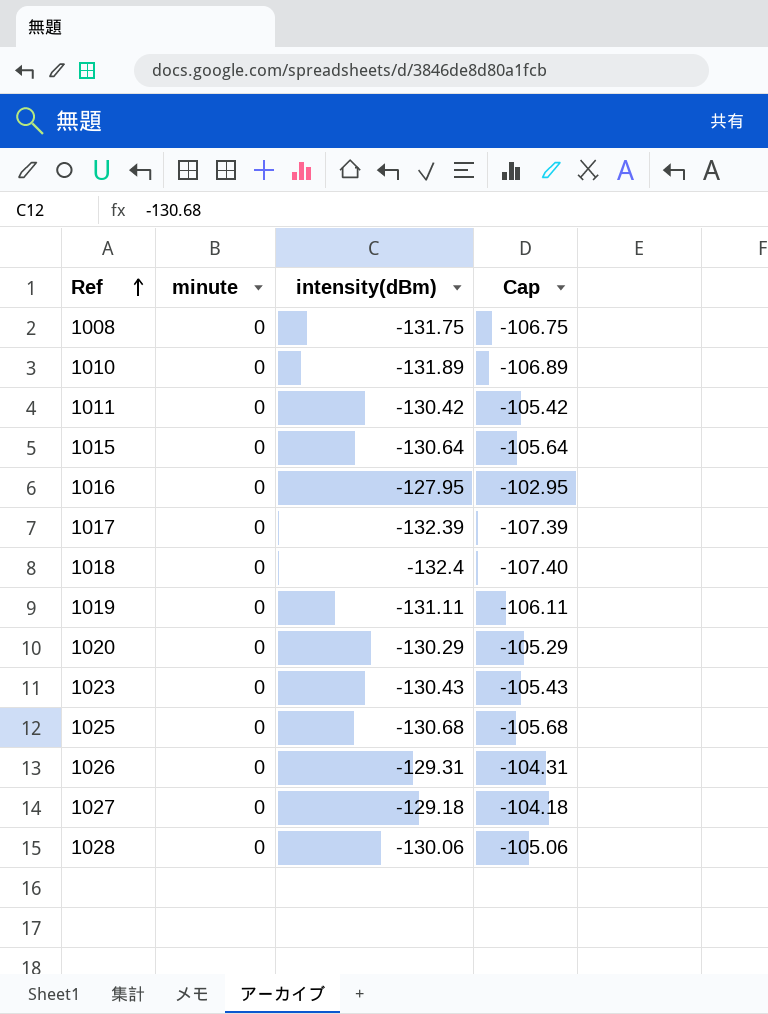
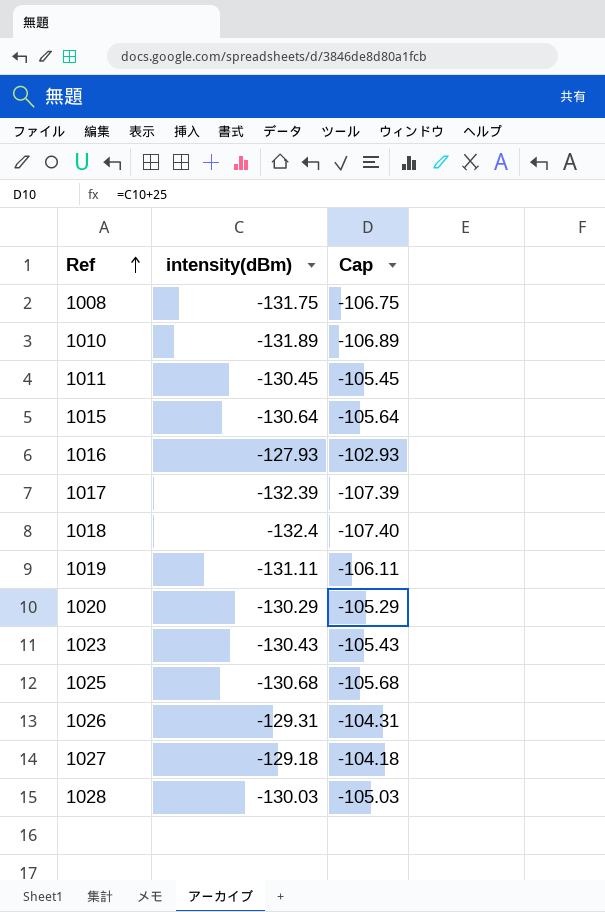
column minute | position: 2 -> none
1011 | intensity(dBm): -130.42 -> -130.45
1011 | Cap: -105.42 -> -105.45
1016 | intensity(dBm): -127.95 -> -127.93
1016 | Cap: -102.95 -> -102.93
1028 | intensity(dBm): -130.06 -> -130.03
1028 | Cap: -105.06 -> -105.03

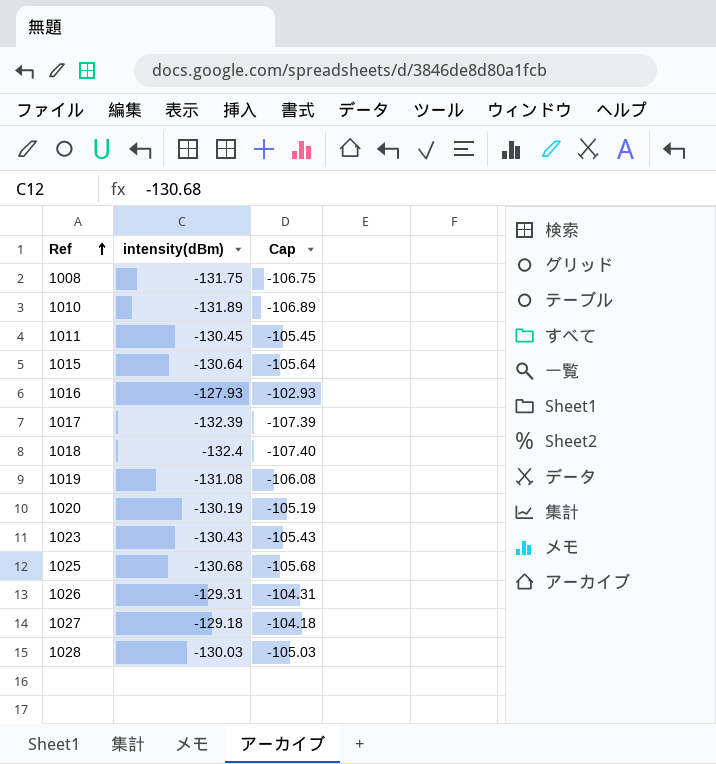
1019 | intensity(dBm): -131.11 -> -131.08
1019 | Cap: -106.11 -> -106.08
1020 | intensity(dBm): -130.29 -> -130.19
1020 | Cap: -105.29 -> -105.19

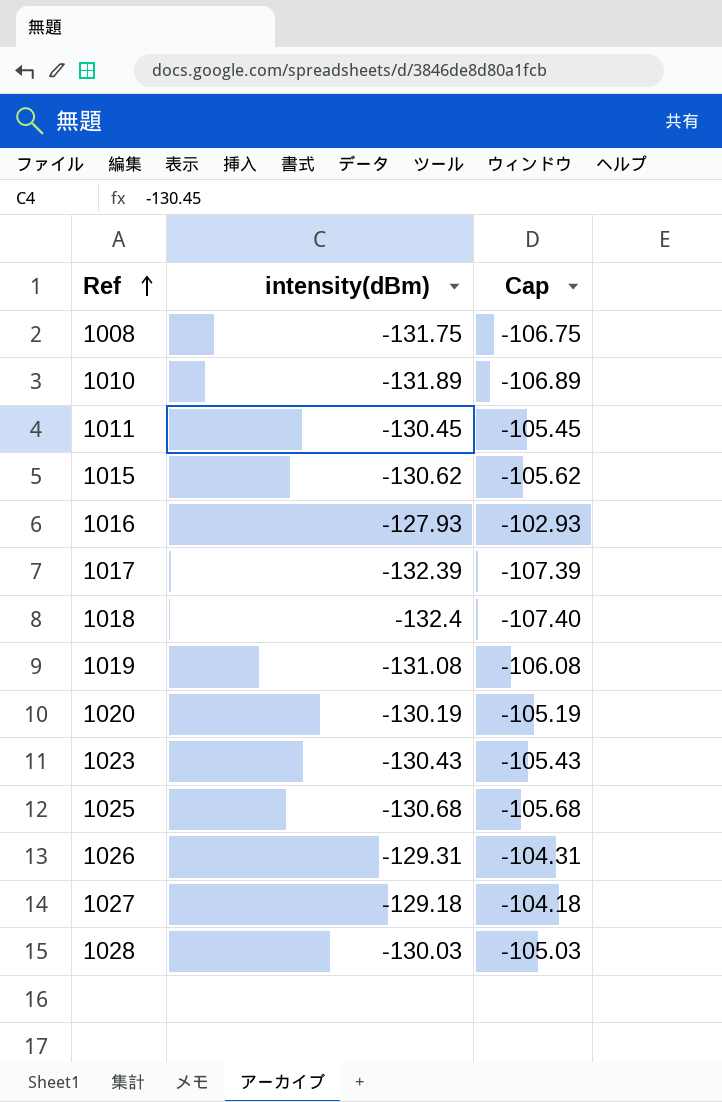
1015 | intensity(dBm): -130.64 -> -130.62
1015 | Cap: -105.64 -> -105.62

